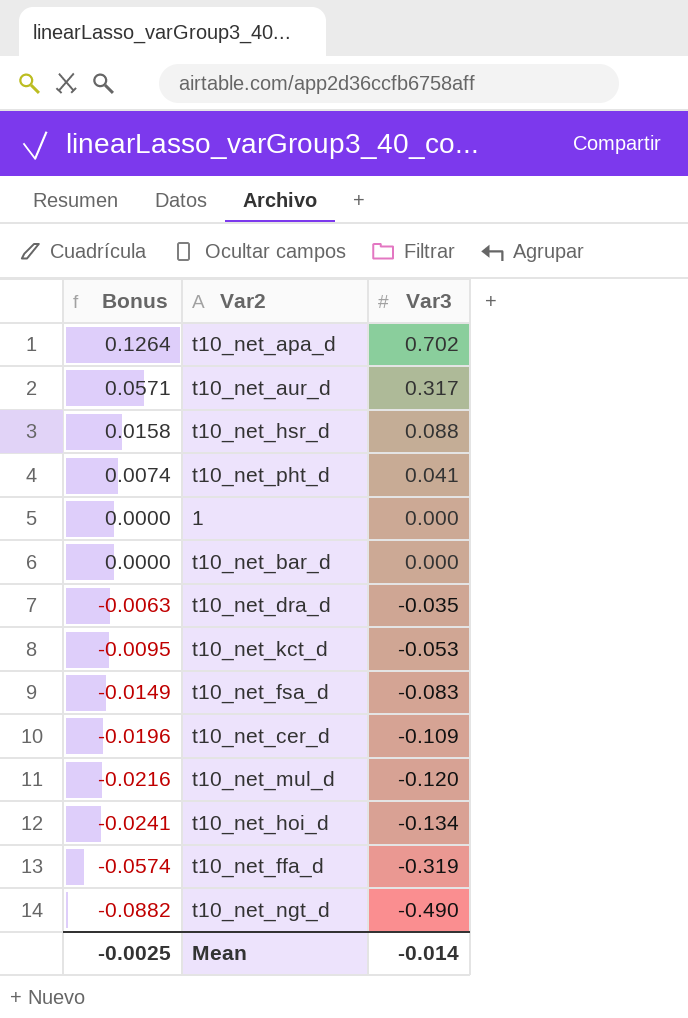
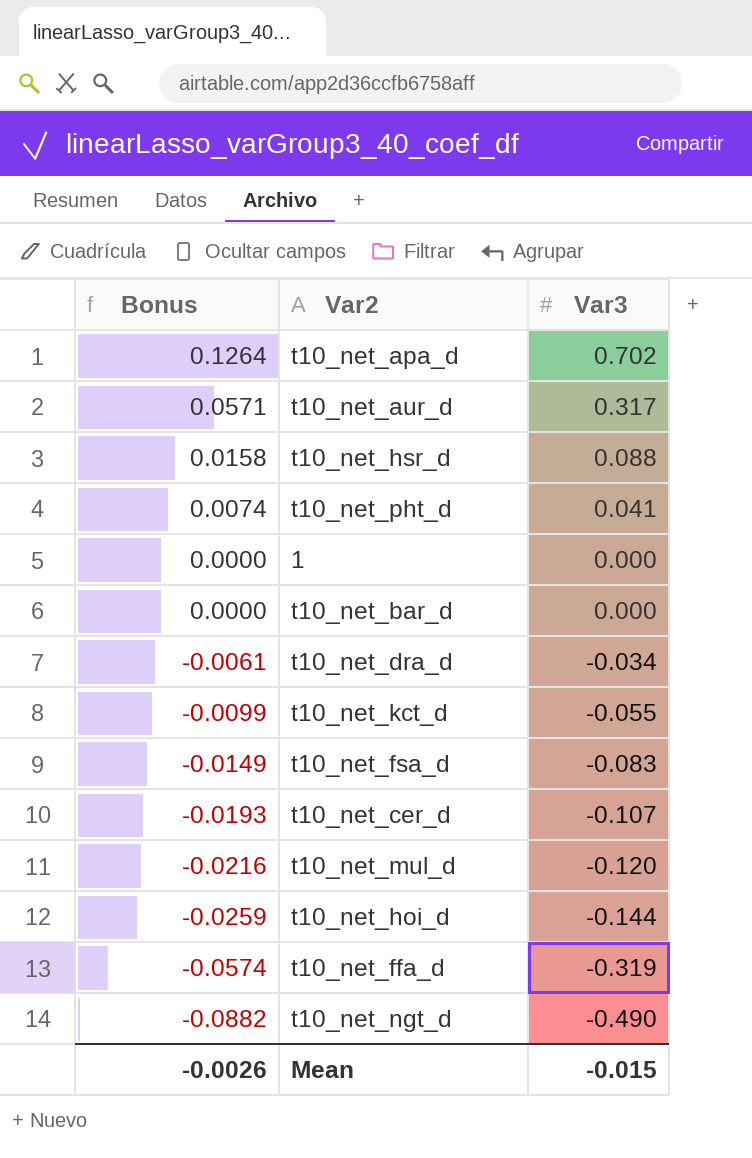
t10_net_dra_d | Bonus: -0.0063 -> -0.0061
t10_net_dra_d | Var3: -0.035 -> -0.034
t10_net_kct_d | Bonus: -0.0095 -> -0.0099
t10_net_kct_d | Var3: -0.053 -> -0.055
t10_net_cer_d | Bonus: -0.0196 -> -0.0193
t10_net_cer_d | Var3: -0.109 -> -0.107
t10_net_hoi_d | Bonus: -0.0241 -> -0.0259
t10_net_hoi_d | Var3: -0.134 -> -0.144
Mean | Bonus: -0.0025 -> -0.0026
Mean | Var3: -0.014 -> -0.015

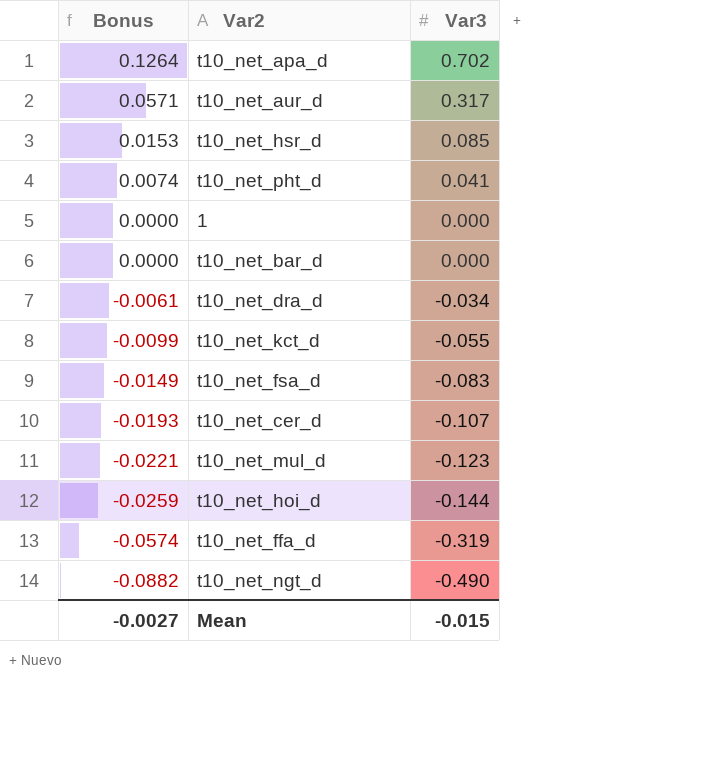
t10_net_hsr_d | Bonus: 0.0158 -> 0.0153
t10_net_hsr_d | Var3: 0.088 -> 0.085
t10_net_mul_d | Bonus: -0.0216 -> -0.0221
t10_net_mul_d | Var3: -0.120 -> -0.123
Mean | Bonus: -0.0026 -> -0.0027

